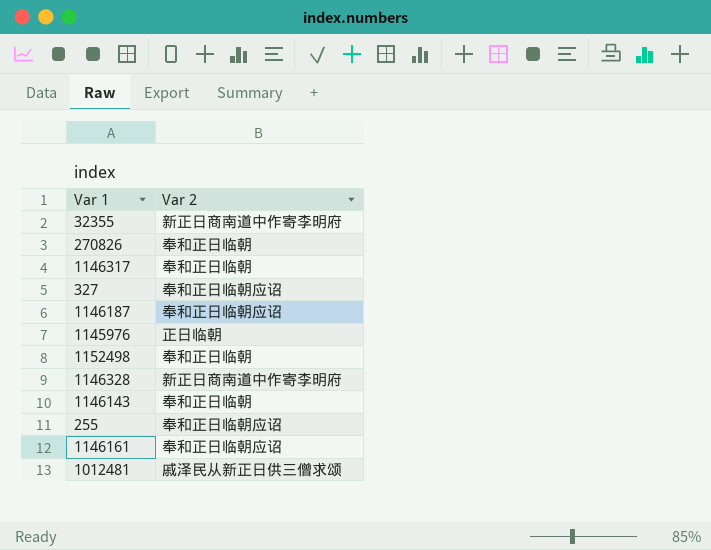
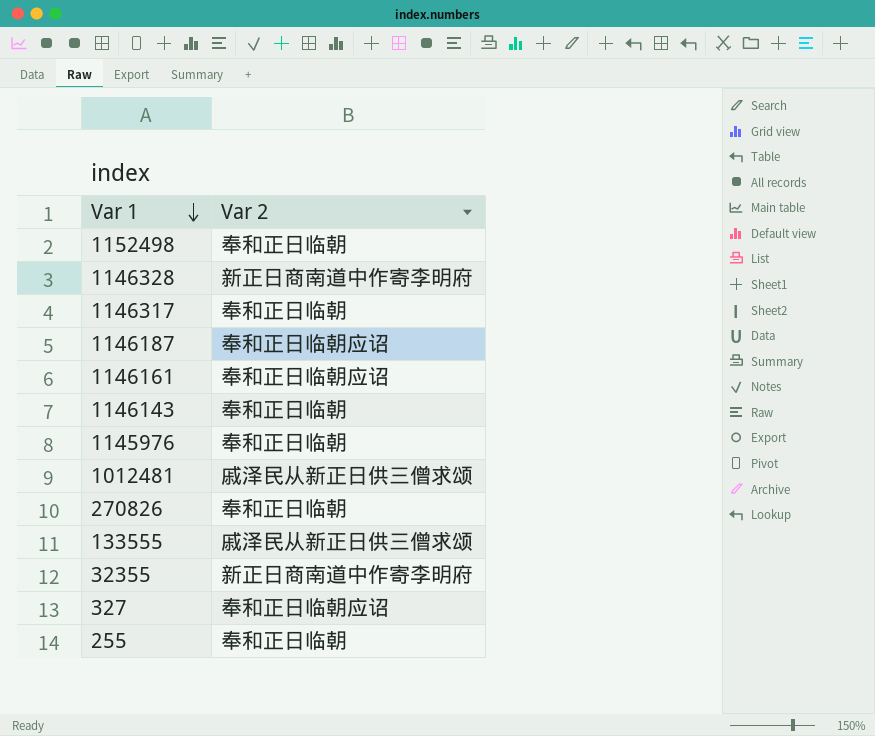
row order: none -> Var 1 descending
1145976 | Var 2: 正日临朝 -> 奉和正日临朝
row 133555: none -> 戚泽民从新正日供三僧求颂
255 | Var 2: 奉和正日临朝应诏 -> 奉和正日临朝

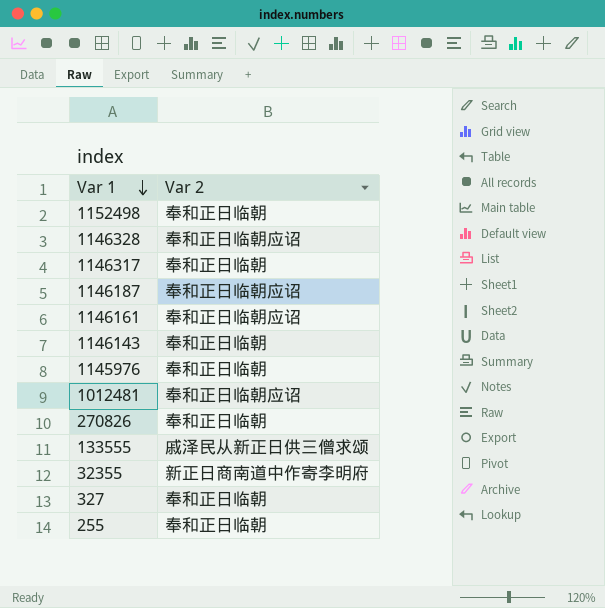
1146328 | Var 2: 新正日商南道中作寄李明府 -> 奉和正日临朝应诏
1012481 | Var 2: 戚泽民从新正日供三僧求颂 -> 奉和正日临朝应诏
327 | Var 2: 奉和正日临朝应诏 -> 奉和正日临朝

